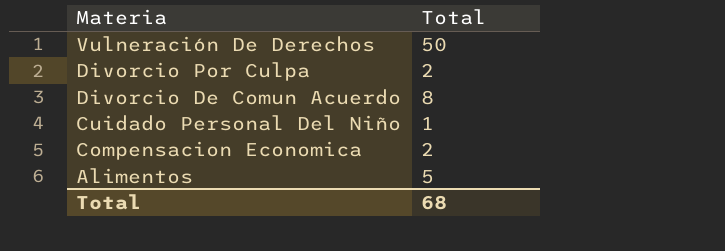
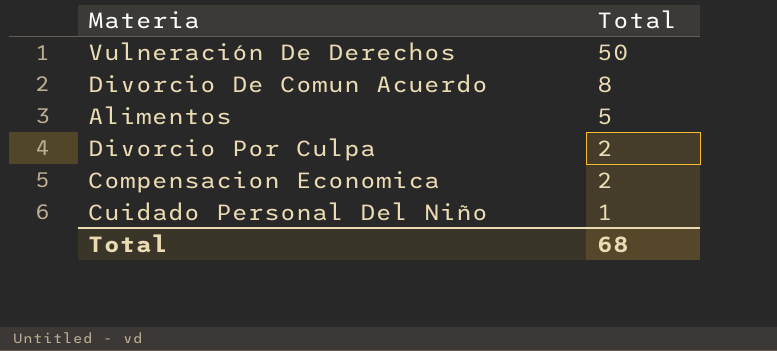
row order: Materia descending -> Total descending

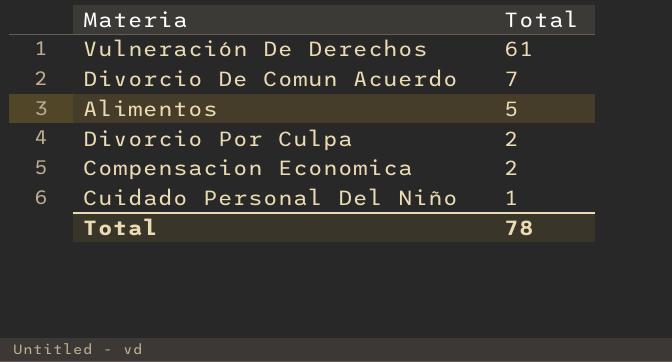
Vulneración De Derechos | Total: 50 -> 61
Divorcio De Comun Acuerdo | Total: 8 -> 7
Total | Total: 68 -> 78

